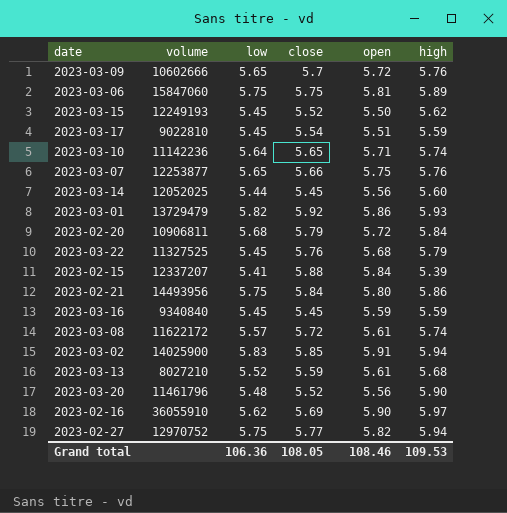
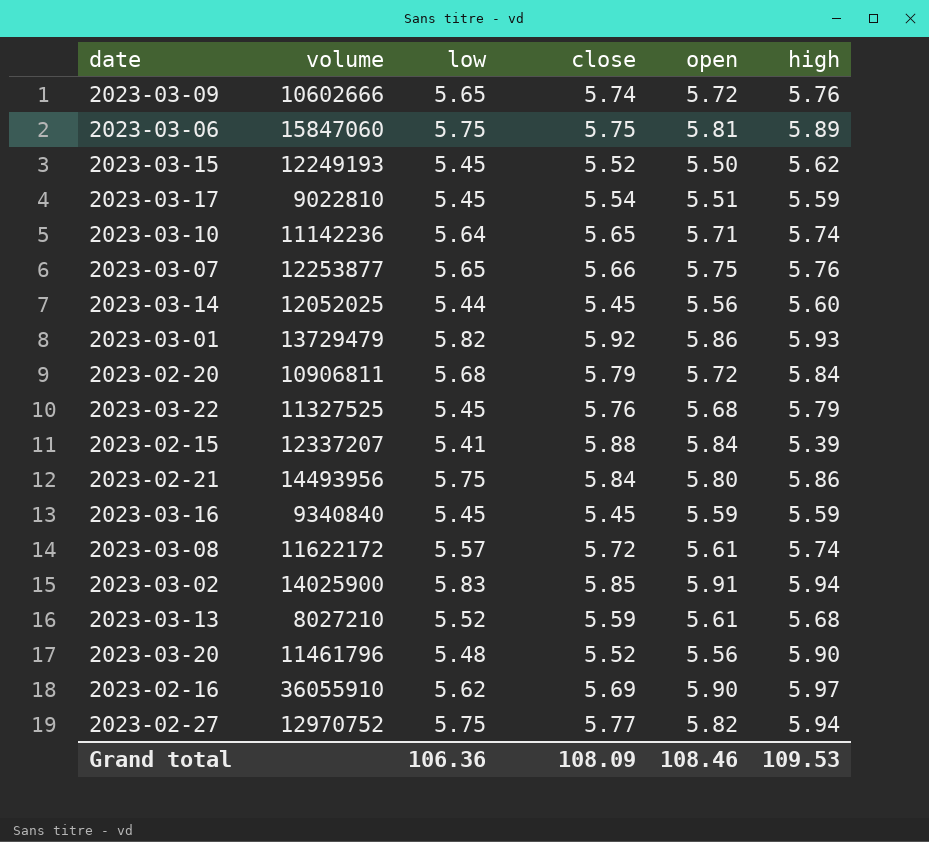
2023-03-09 | close: 5.7 -> 5.74
Grand total | close: 108.05 -> 108.09

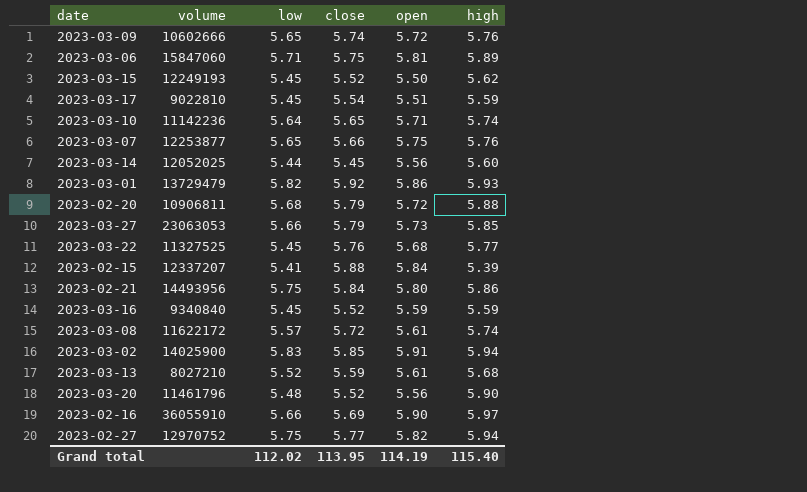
2023-03-06 | low: 5.75 -> 5.71
2023-02-20 | high: 5.84 -> 5.88
row 2023-03-27: none -> 23063053 | 5.66 | 5.79 | 5.73 | 5.85
2023-03-22 | high: 5.79 -> 5.77
2023-03-16 | close: 5.45 -> 5.52
2023-02-16 | low: 5.62 -> 5.66
Grand total | low: 106.36 -> 112.02
Grand total | close: 108.09 -> 113.95
Grand total | open: 108.46 -> 114.19
Grand total | high: 109.53 -> 115.40

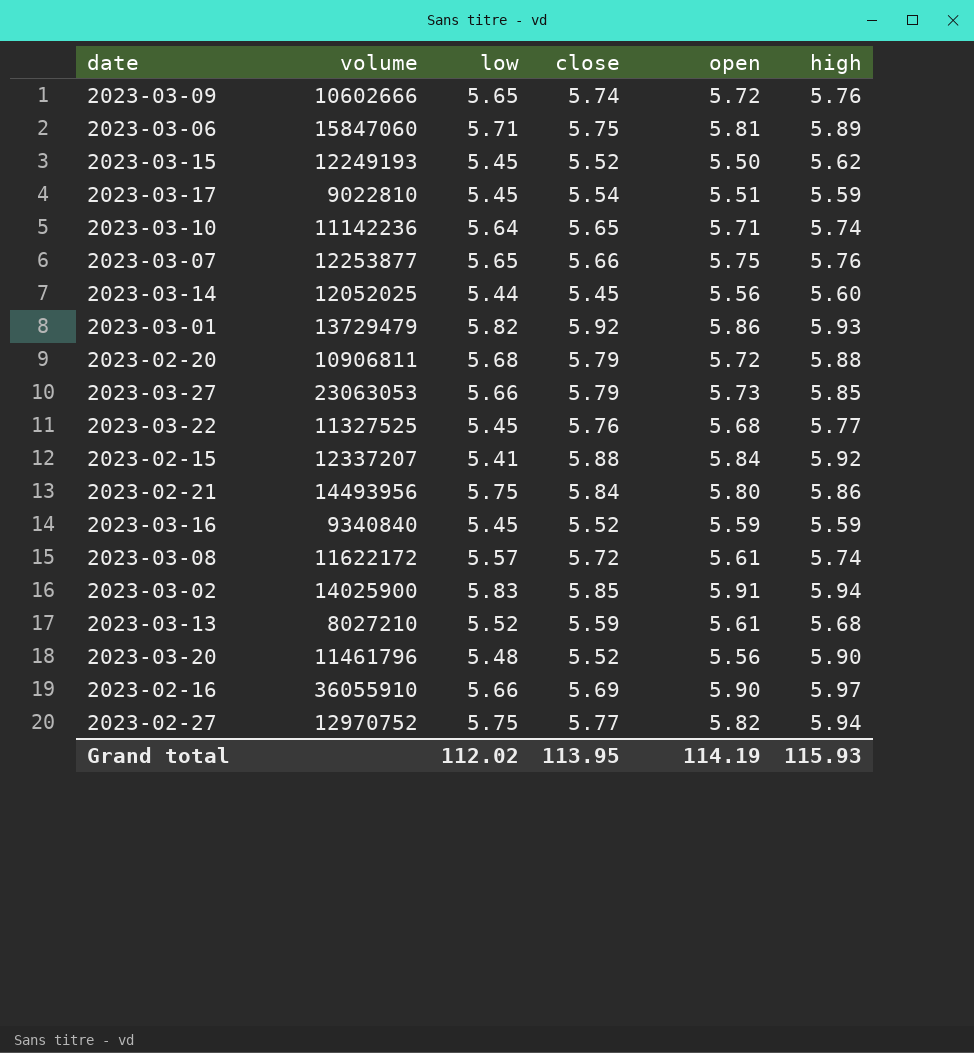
2023-02-15 | high: 5.39 -> 5.92
Grand total | high: 115.40 -> 115.93

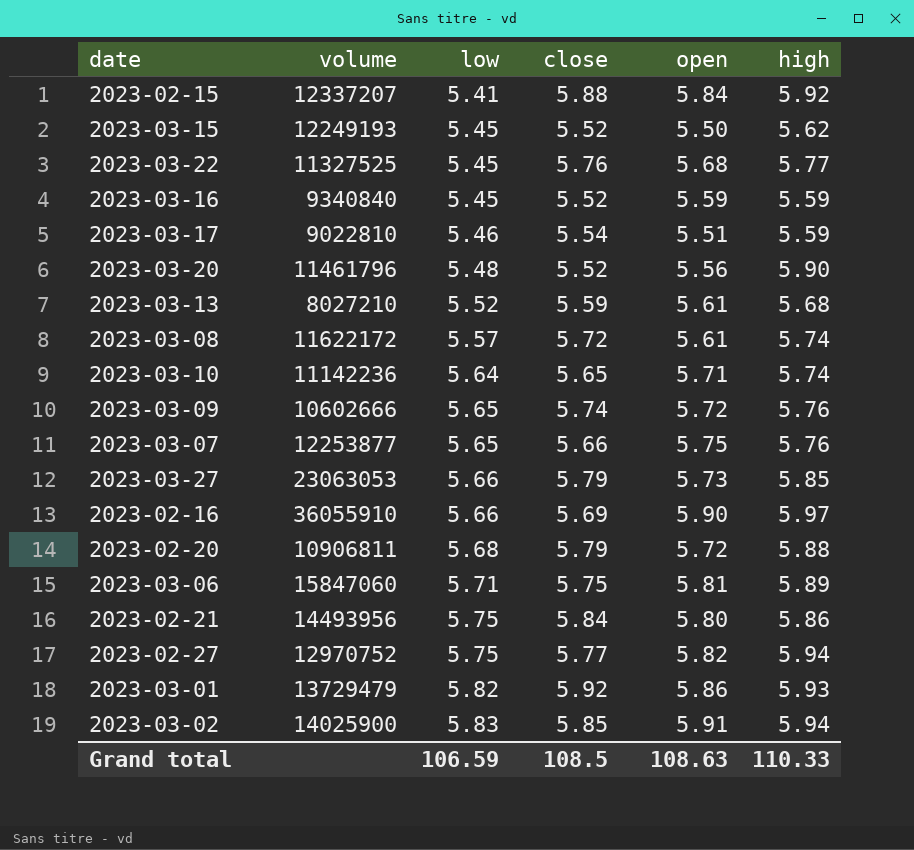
row order: none -> low ascending
row 2023-03-14: 12052025 | 5.44 | 5.45 | 5.56 | 5.60 -> none
2023-03-17 | low: 5.45 -> 5.46
Grand total | low: 112.02 -> 106.59
Grand total | close: 113.95 -> 108.5
Grand total | open: 114.19 -> 108.63
Grand total | high: 115.93 -> 110.33

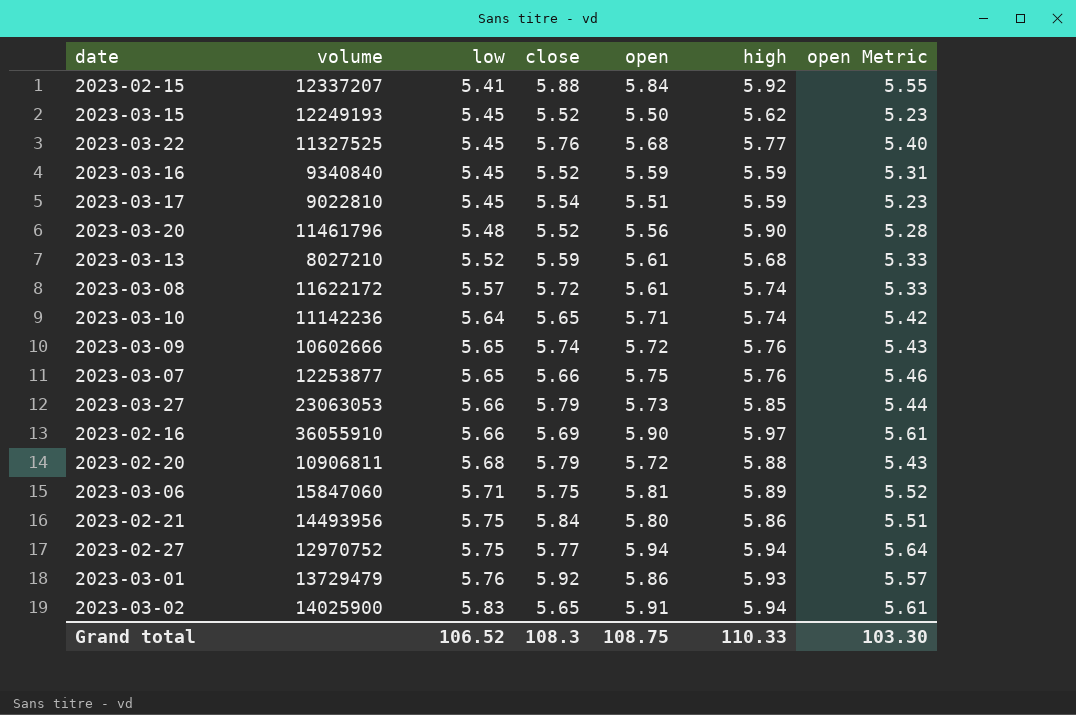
column open Metric | formula: none -> [open] * 0.95
2023-03-17 | low: 5.46 -> 5.45
2023-02-27 | open: 5.82 -> 5.94
2023-03-01 | low: 5.82 -> 5.76
2023-03-02 | close: 5.85 -> 5.65
Grand total | low: 106.59 -> 106.52
Grand total | close: 108.5 -> 108.3
Grand total | open: 108.63 -> 108.75

